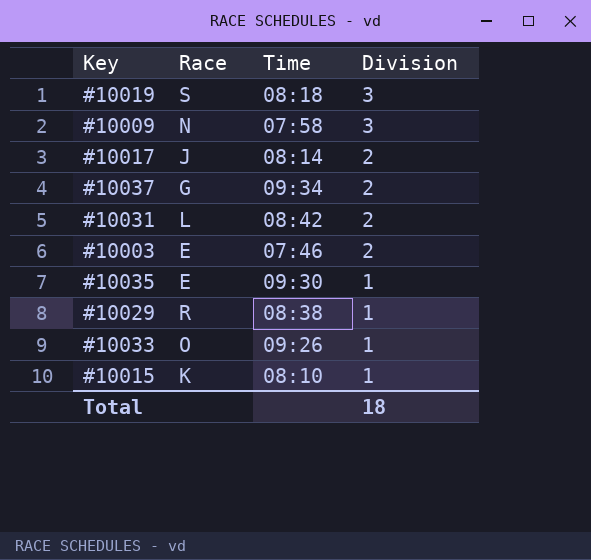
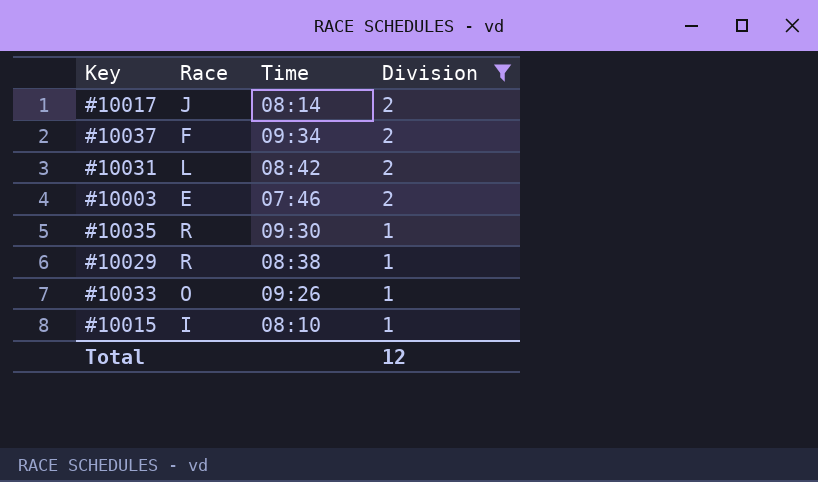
filter: none -> Division != 3
#10037 | Race: G -> F
#10035 | Race: E -> R
#10015 | Race: K -> I
Total | Division: 18 -> 12

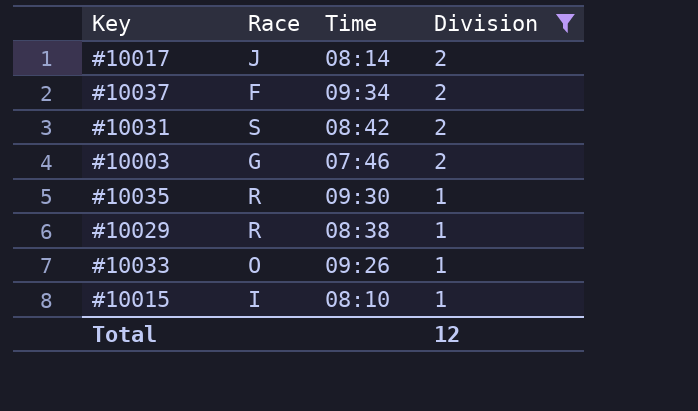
#10031 | Race: L -> S
#10003 | Race: E -> G

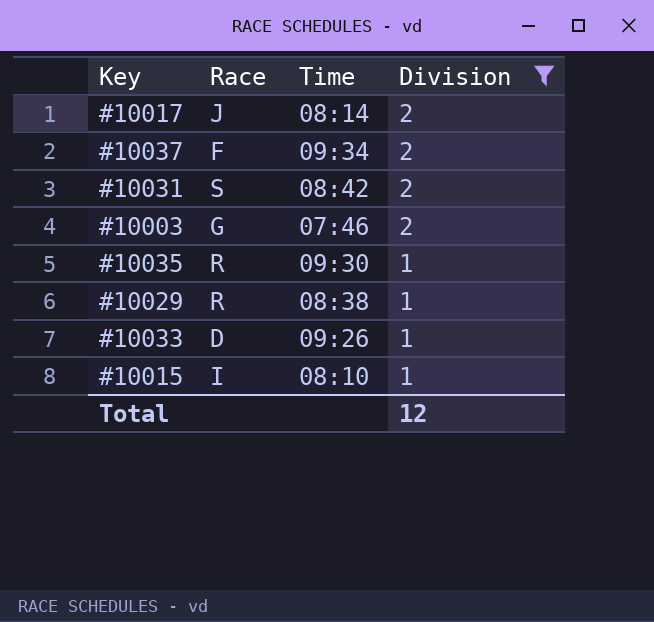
#10033 | Race: O -> D

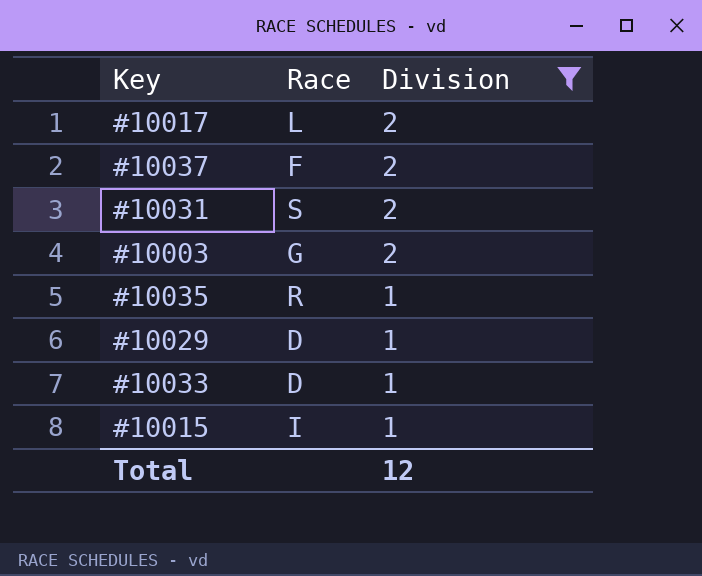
column Time | position: 3 -> none
#10017 | Race: J -> L
#10029 | Race: R -> D

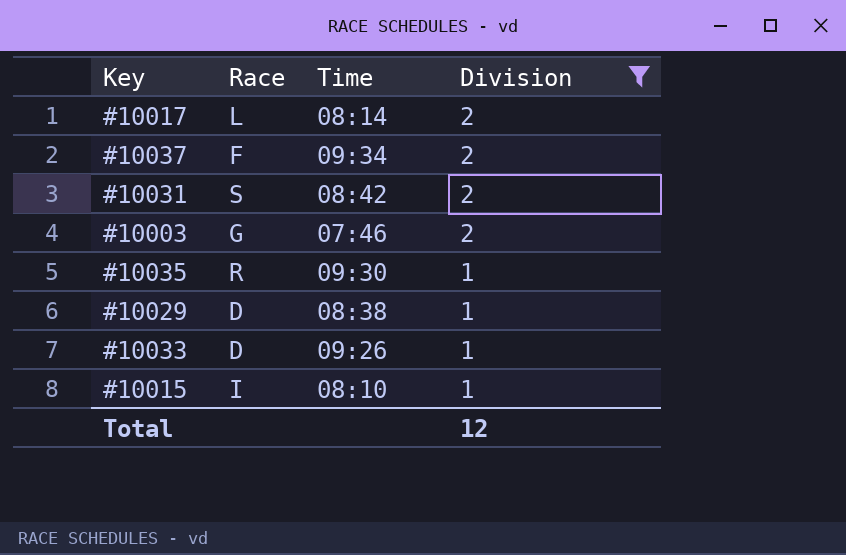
column Time | position: none -> 3

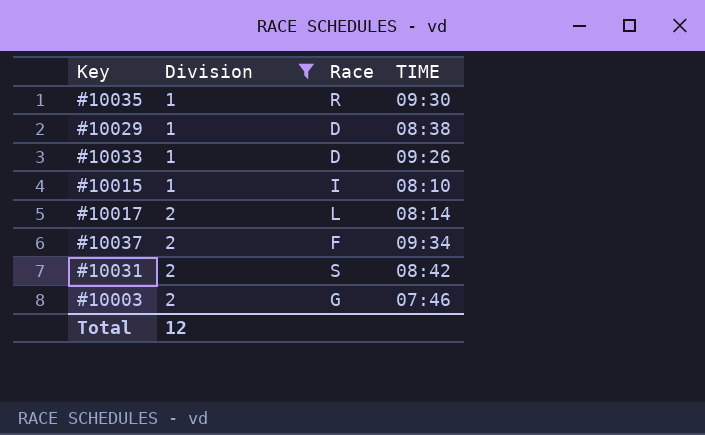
row order: Division descending -> Division ascending
column Division | position: 4 -> 2
column name: Time -> TIME

